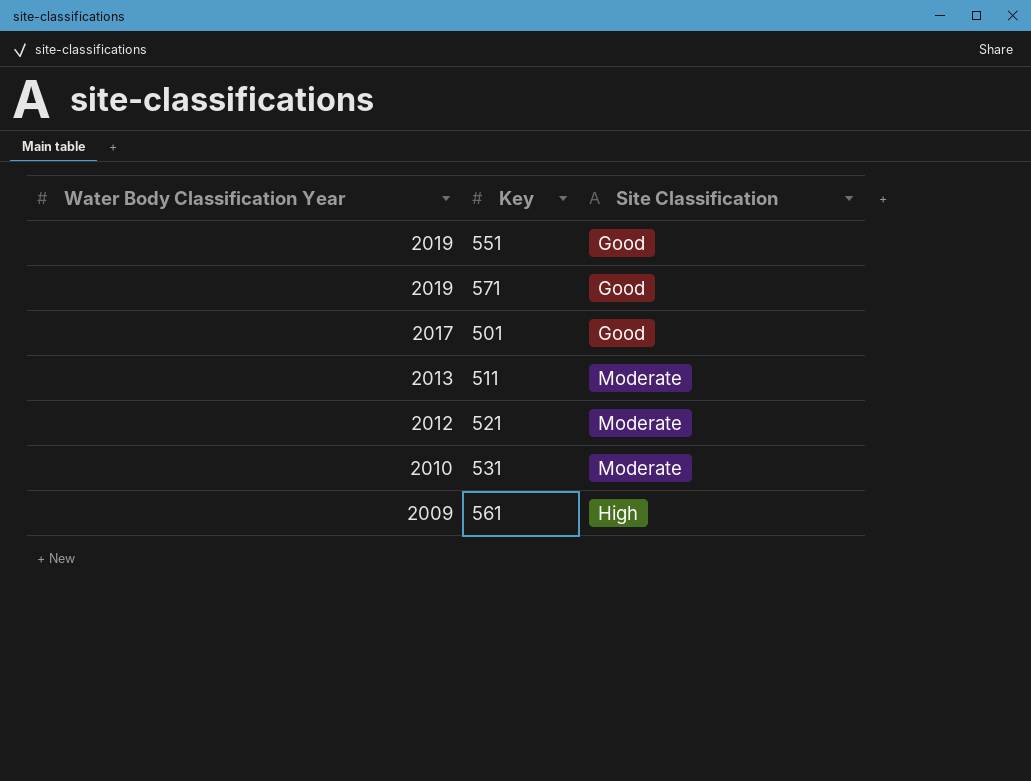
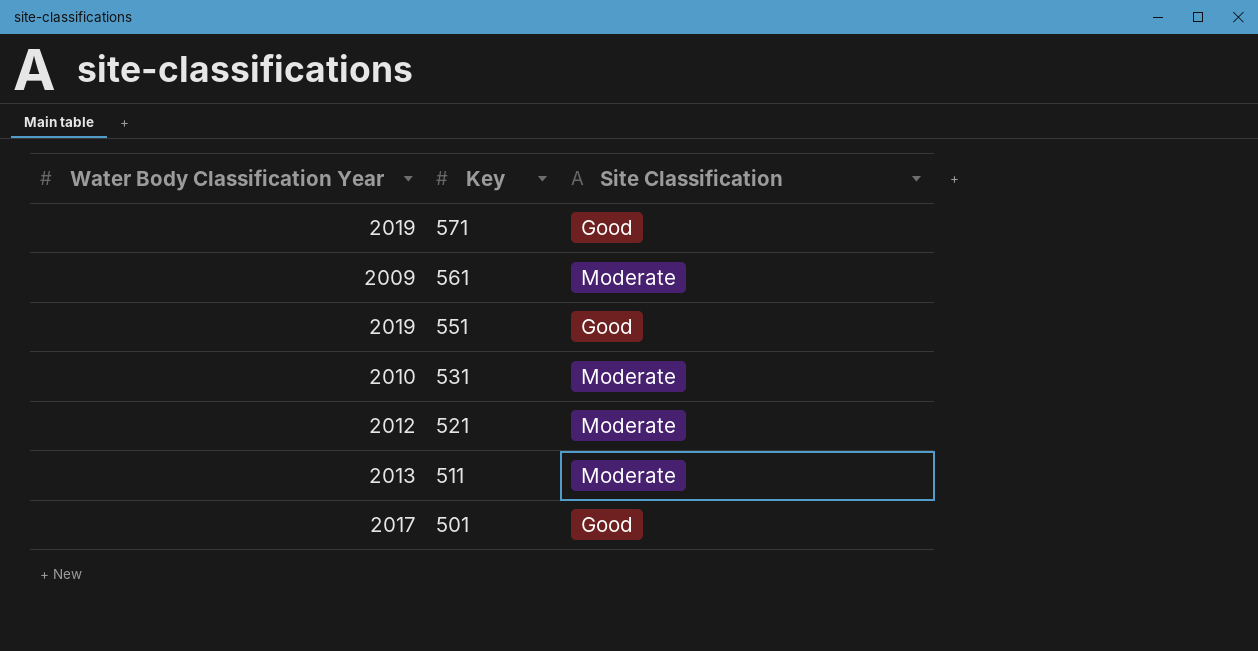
row order: Water Body Classification Year descending -> Key descending
561 | Site Classification: High -> Moderate

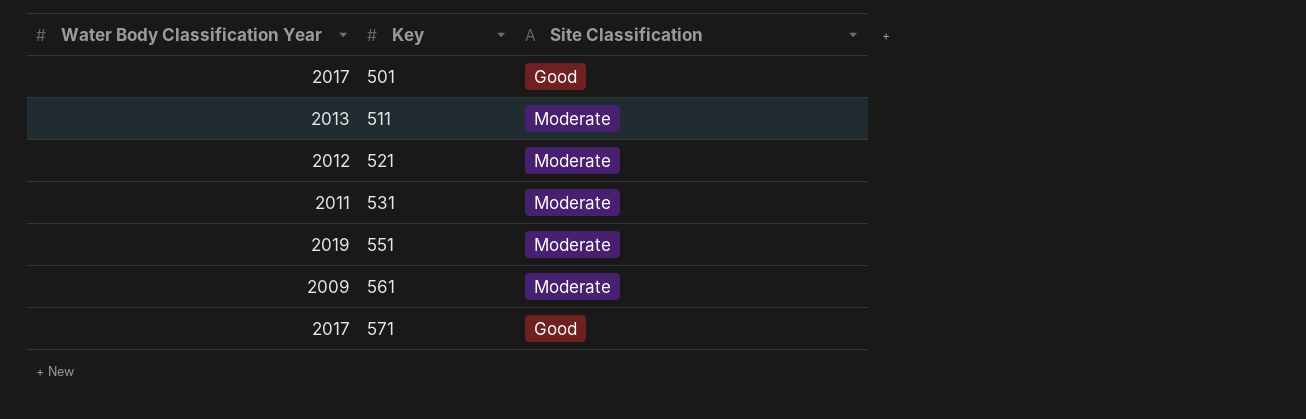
row order: Key descending -> Key ascending
531 | Water Body Classification Year: 2010 -> 2011
551 | Site Classification: Good -> Moderate
571 | Water Body Classification Year: 2019 -> 2017

